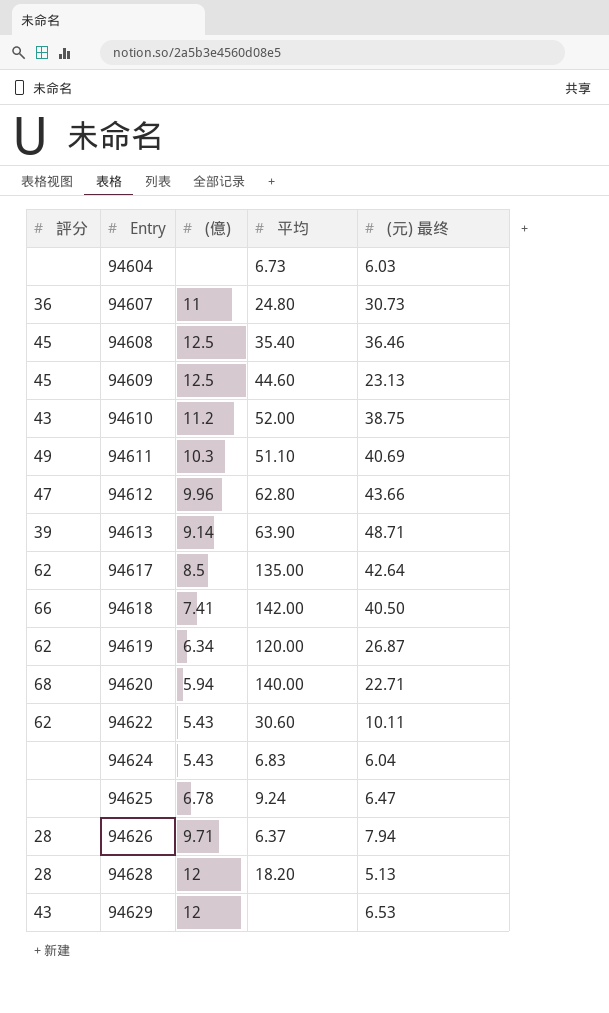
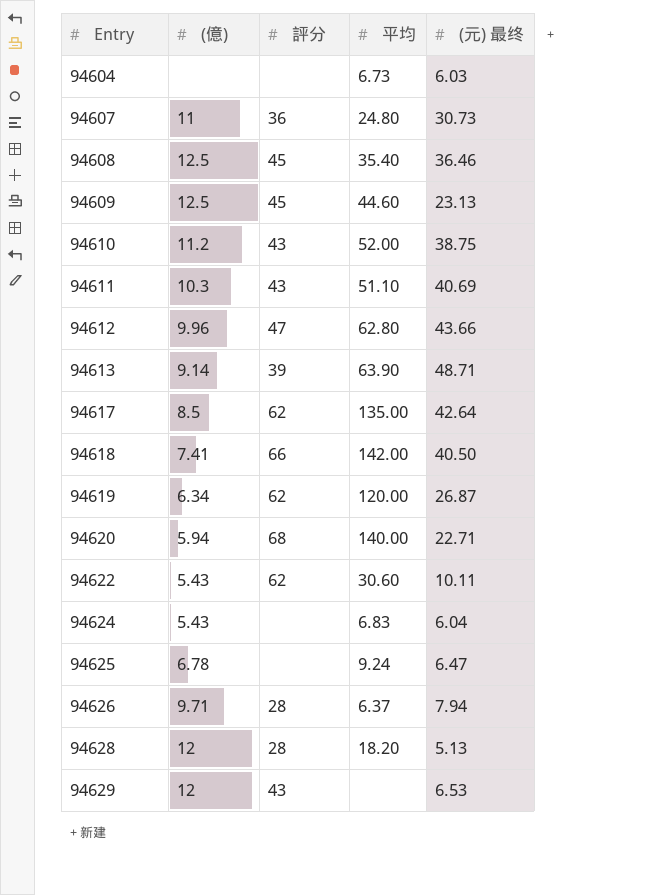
column 評分 | position: 1 -> 3
94611 | 評分: 49 -> 43

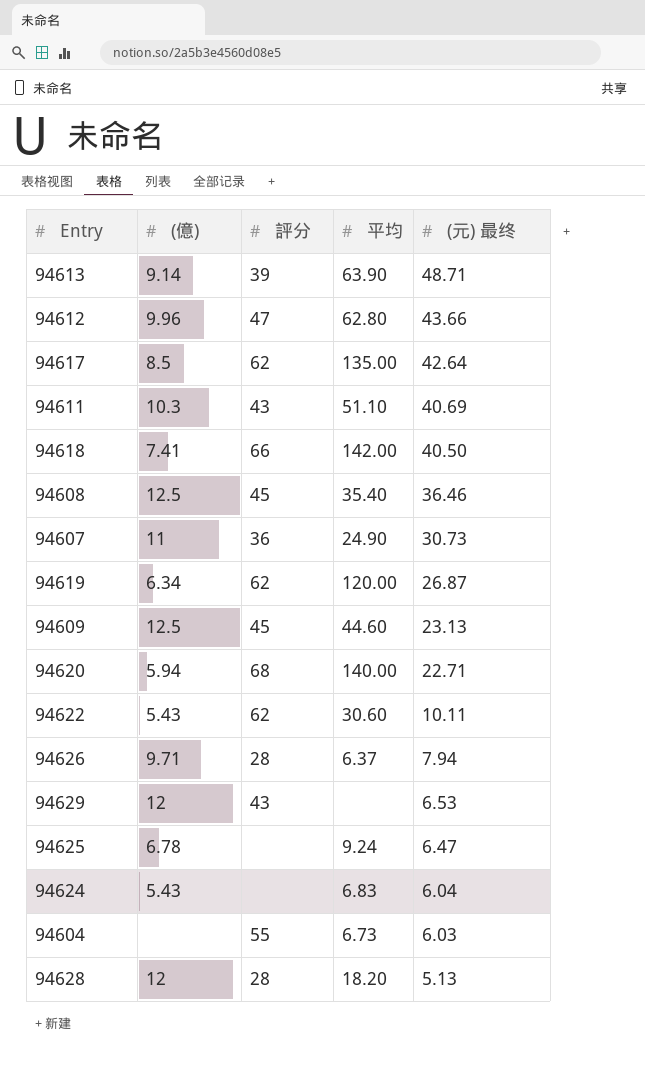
row order: Entry ascending -> (元) 最终 descending
row 94610: 11.2 | 43 | 52.00 | 38.75 -> none
94607 | 平均: 24.80 -> 24.90
94604 | 評分: none -> 55

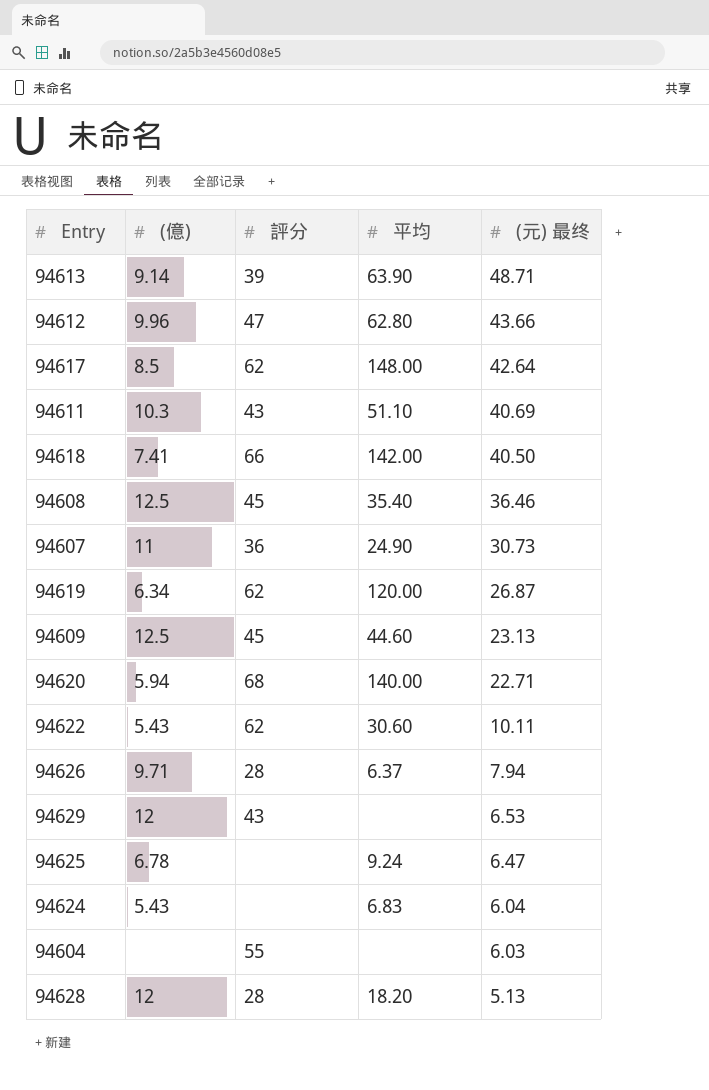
94617 | 平均: 135.00 -> 148.00
94604 | 平均: 6.73 -> none

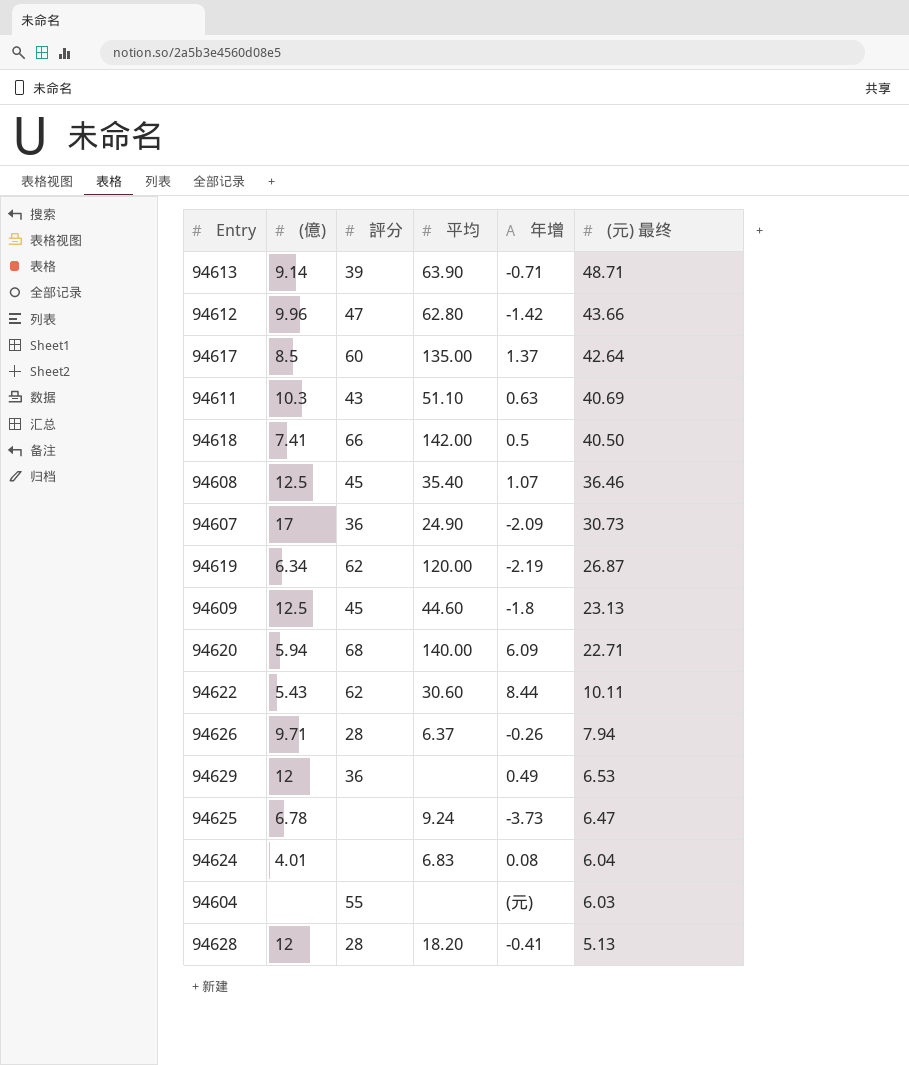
column 年增 | position: none -> 5
94617 | 評分: 62 -> 60
94617 | 平均: 148.00 -> 135.00
94607 | (億): 11 -> 17
94629 | 評分: 43 -> 36
94624 | (億): 5.43 -> 4.01

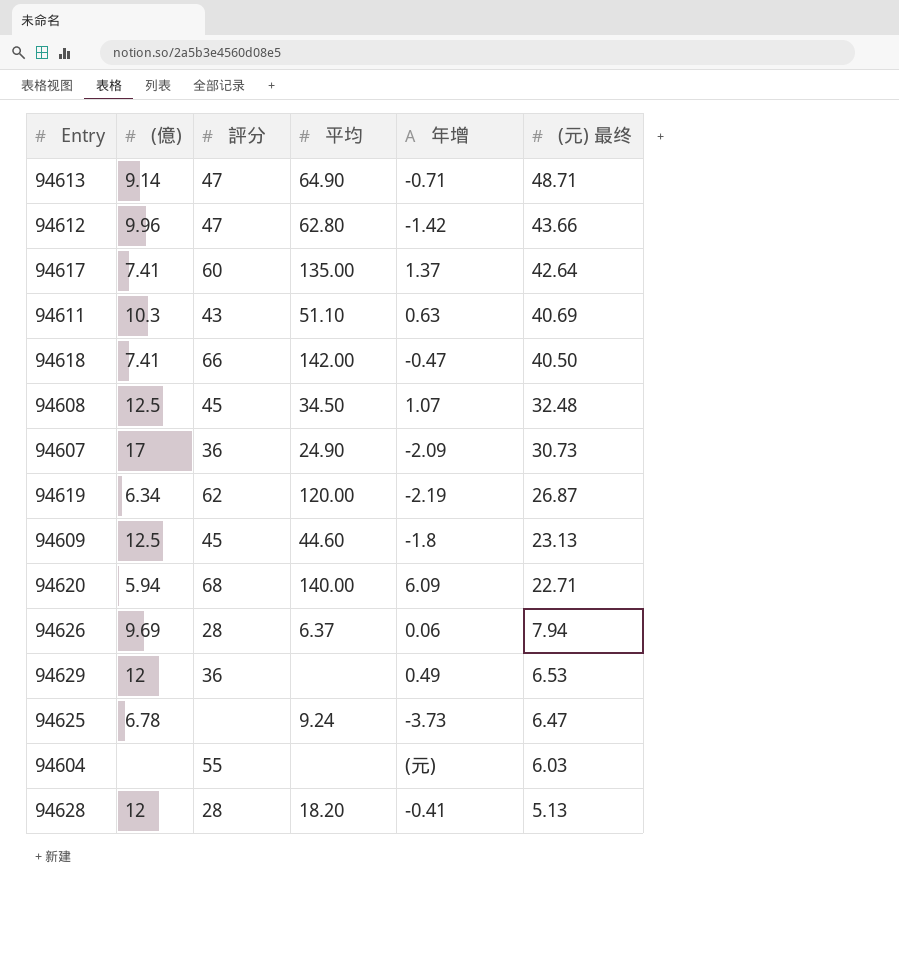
row 94622: 5.43 | 62 | 30.60 | 8.44 | 10.11 -> none
row 94624: 4.01 | none | 6.83 | 0.08 | 6.04 -> none
94613 | 評分: 39 -> 47
94613 | 平均: 63.90 -> 64.90
94617 | (億): 8.5 -> 7.41
94618 | 年增: 0.5 -> -0.47
94608 | 平均: 35.40 -> 34.50
94608 | (元) 最终: 36.46 -> 32.48
94626 | (億): 9.71 -> 9.69
94626 | 年增: -0.26 -> 0.06

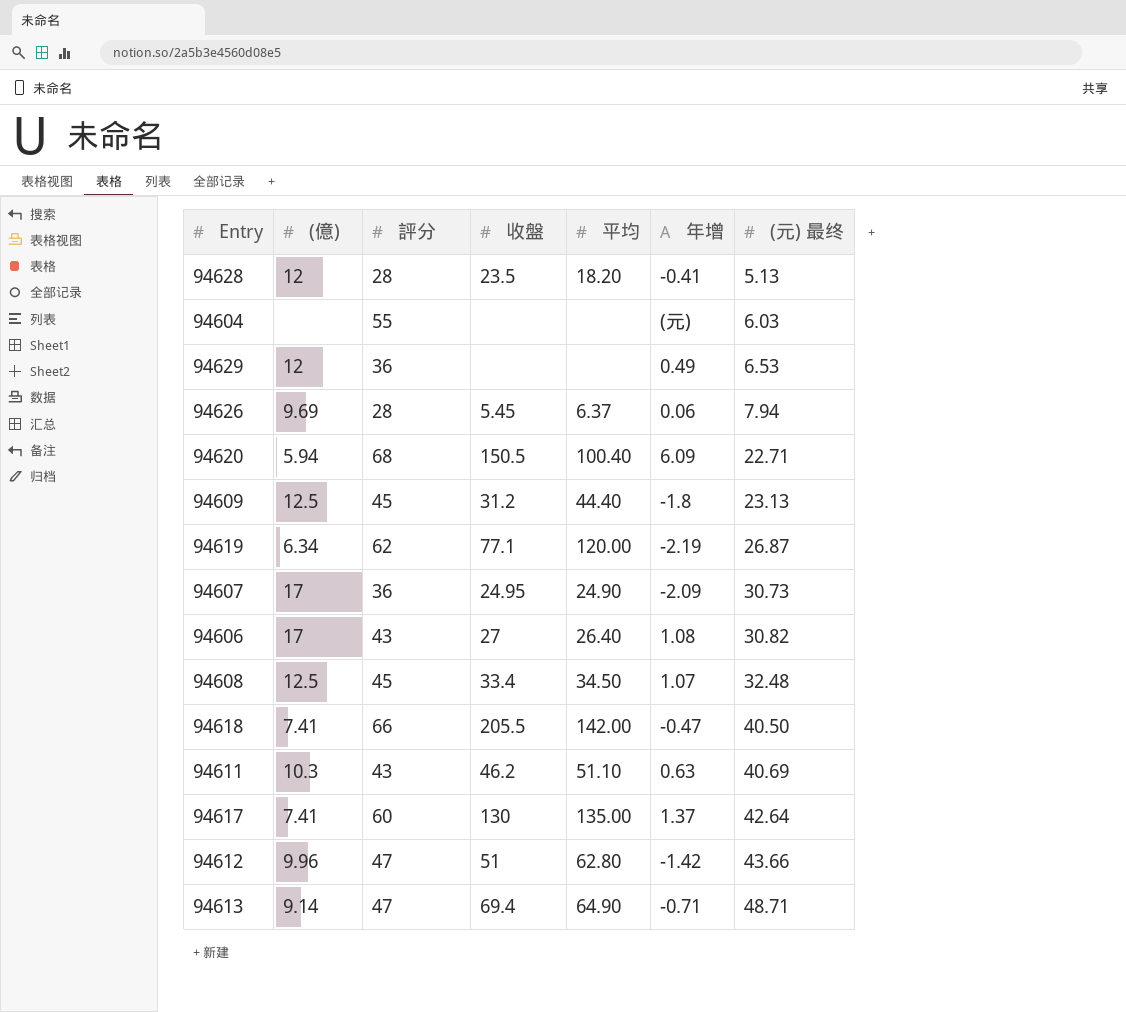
row order: (元) 最终 descending -> (元) 最终 ascending
column 收盤 | position: none -> 4
row 94625: 6.78 | none | 9.24 | -3.73 | 6.47 -> none
94620 | 平均: 140.00 -> 100.40
94609 | 平均: 44.60 -> 44.40
row 94606: none -> 17 | 43 | 27 | 26.40 | 1.08 | 30.82

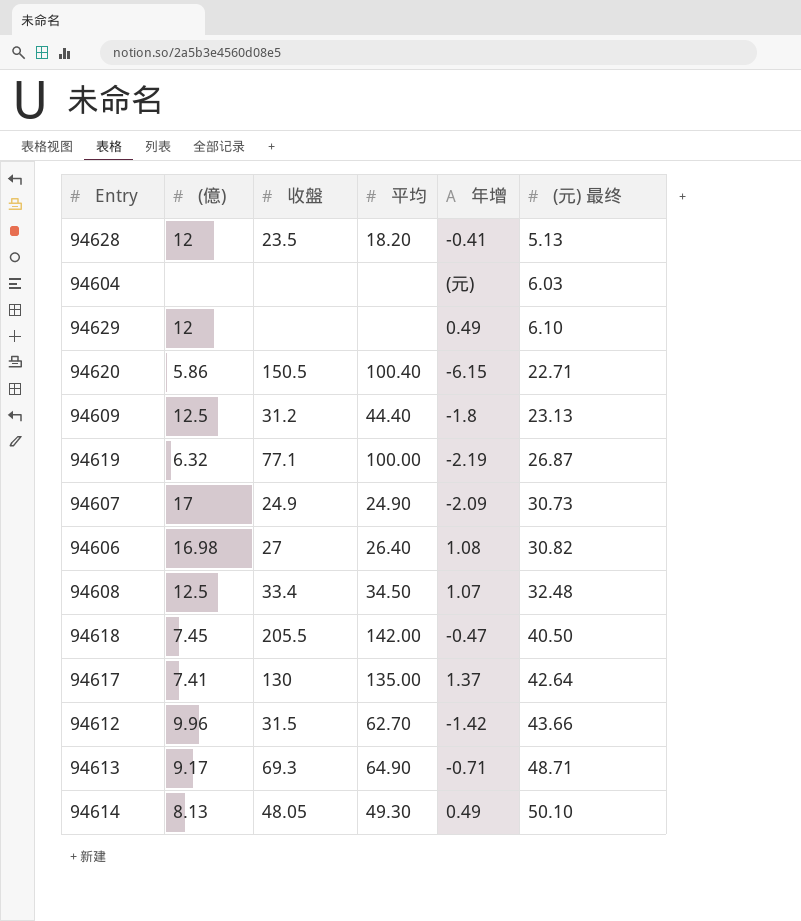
column 評分 | position: 3 -> none
row 94626: 9.69 | 28 | 5.45 | 6.37 | 0.06 | 7.94 -> none
row 94611: 10.3 | 43 | 46.2 | 51.10 | 0.63 | 40.69 -> none
94629 | (元) 最终: 6.53 -> 6.10
94620 | (億): 5.94 -> 5.86
94620 | 年增: 6.09 -> -6.15
94619 | (億): 6.34 -> 6.32
94619 | 平均: 120.00 -> 100.00
94607 | 收盤: 24.95 -> 24.9
94606 | (億): 17 -> 16.98
94618 | (億): 7.41 -> 7.45
94612 | 收盤: 51 -> 31.5
94612 | 平均: 62.80 -> 62.70
94613 | (億): 9.14 -> 9.17
94613 | 收盤: 69.4 -> 69.3
row 94614: none -> 8.13 | 48.05 | 49.30 | 0.49 | 50.10

